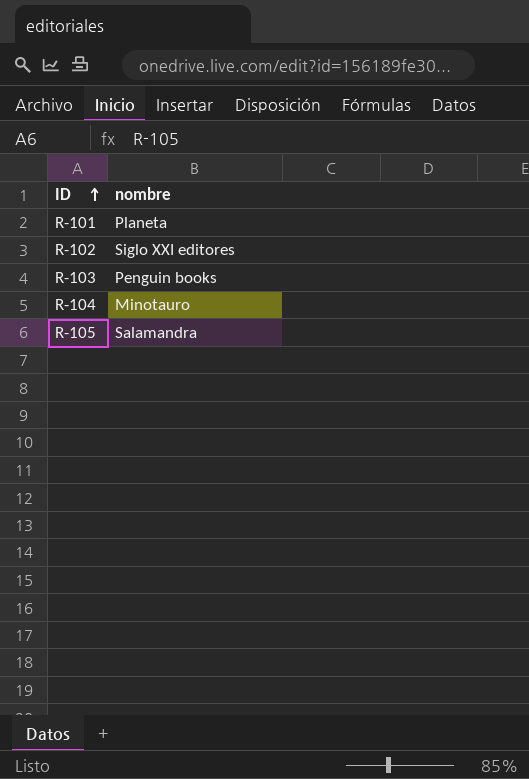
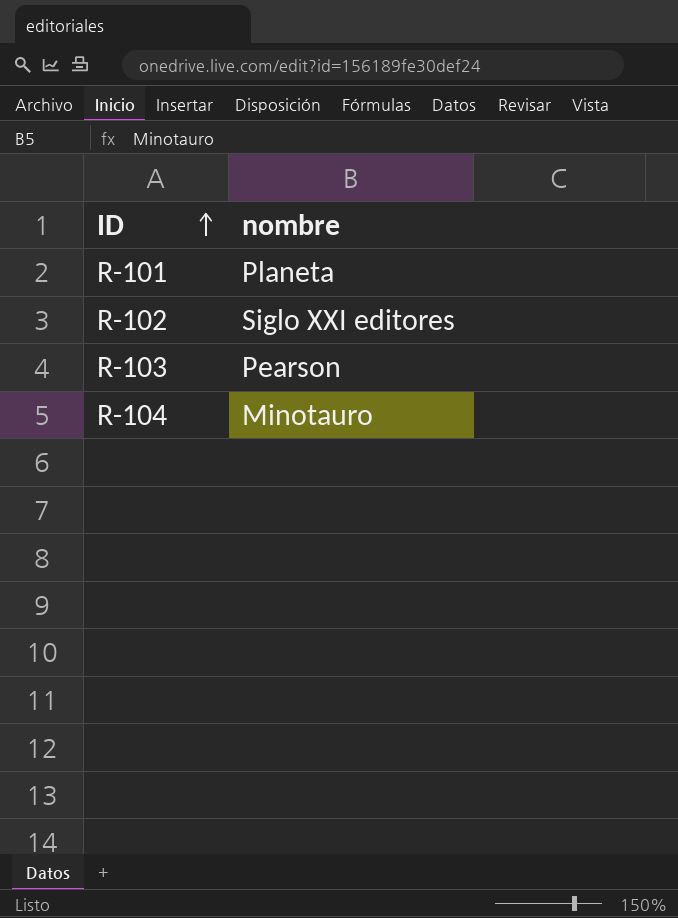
row R-105: Salamandra -> none
R-103 | nombre: Penguin books -> Pearson

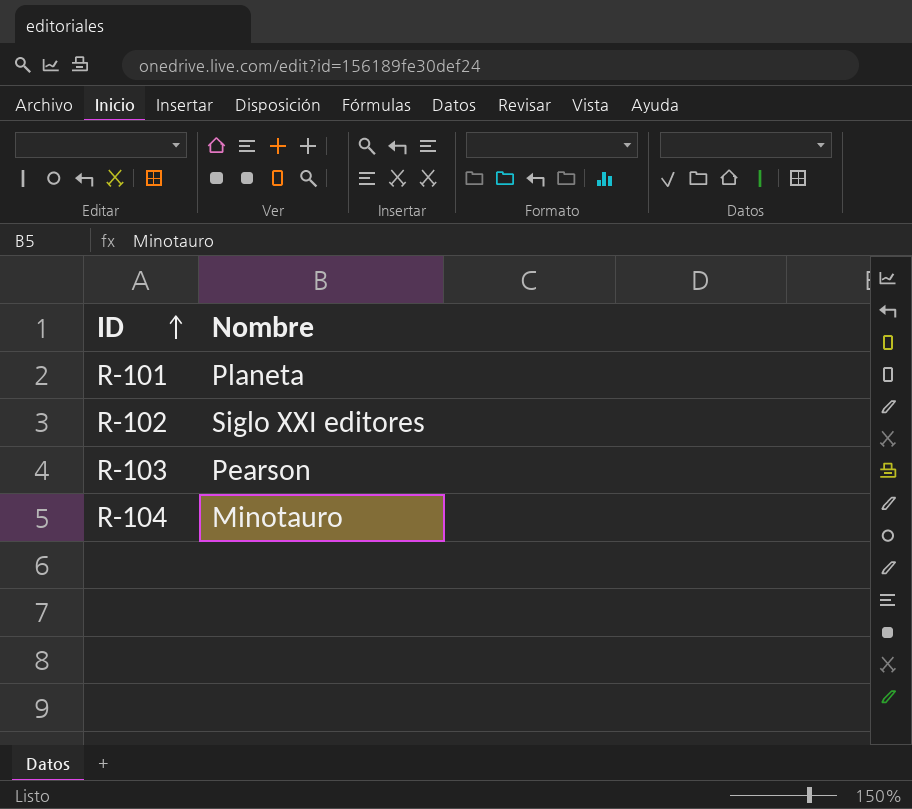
column name: nombre -> Nombre

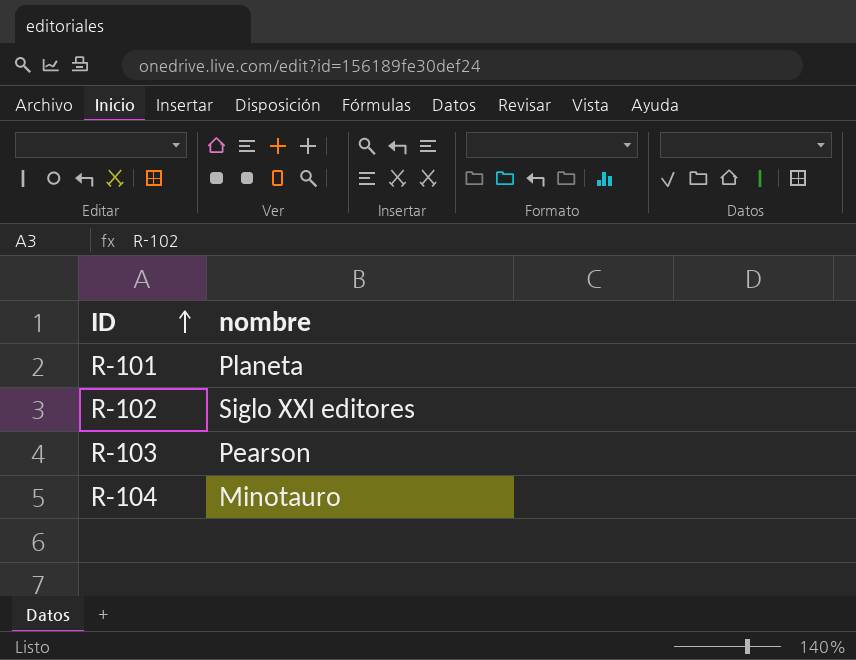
column name: Nombre -> nombre

